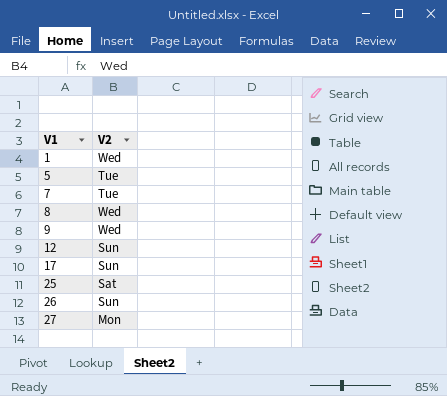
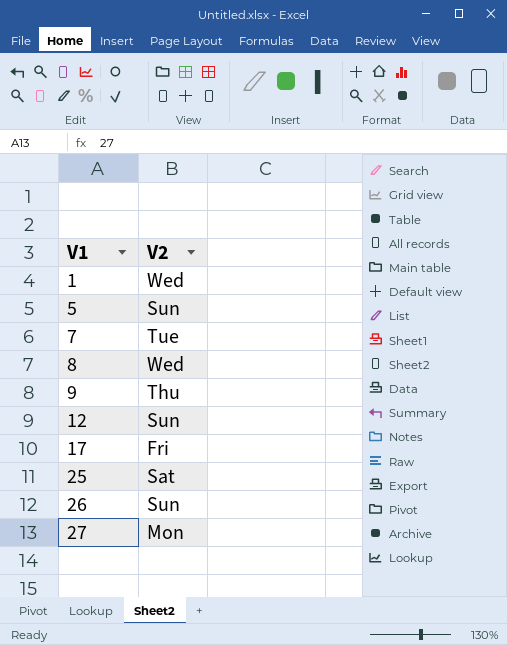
5 | V2: Tue -> Sun
9 | V2: Wed -> Thu
17 | V2: Sun -> Fri

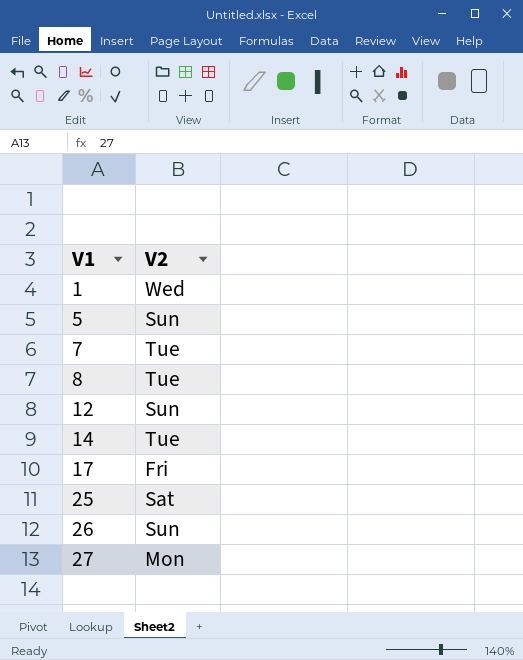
row 9: Thu -> none
8 | V2: Wed -> Tue
row 14: none -> Tue

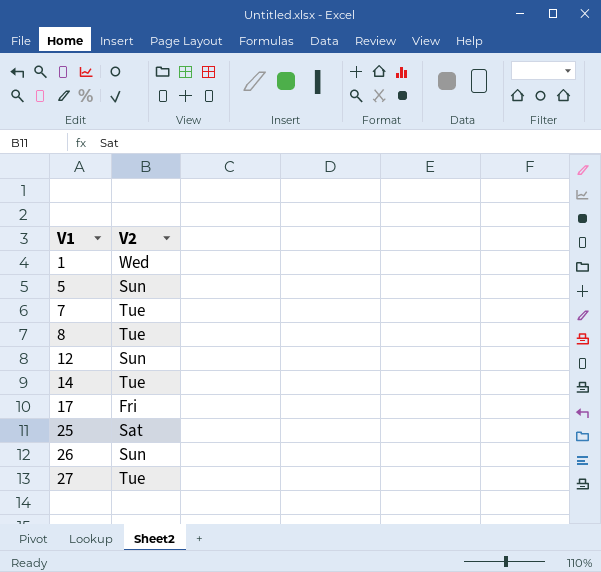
27 | V2: Mon -> Tue

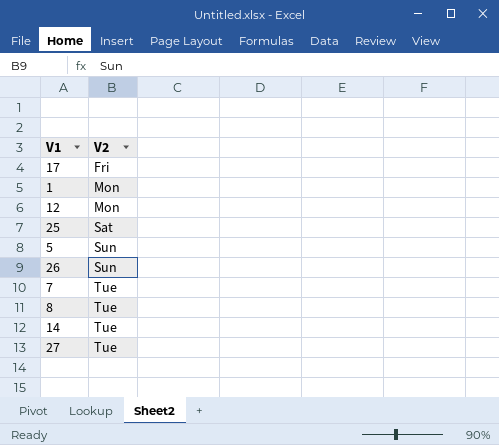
row order: V1 ascending -> V2 ascending
1 | V2: Wed -> Mon
12 | V2: Sun -> Mon

